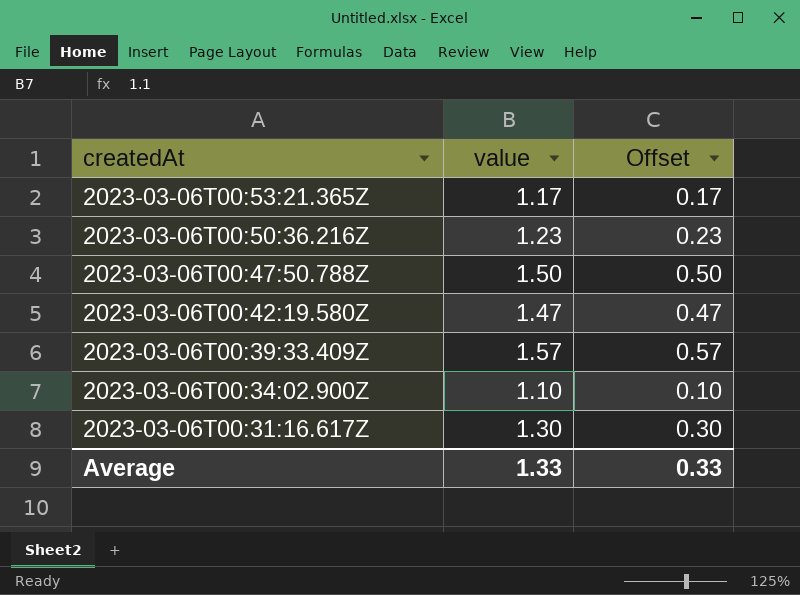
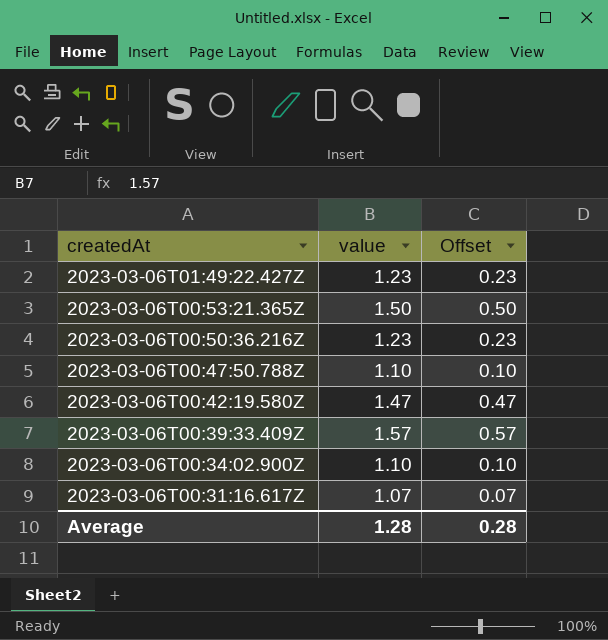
row 2023-03-06T01:49:22.427Z: none -> 1.23 | 0.23
2023-03-06T00:53:21.365Z | value: 1.17 -> 1.50
2023-03-06T00:53:21.365Z | Offset: 0.17 -> 0.50
2023-03-06T00:47:50.788Z | value: 1.50 -> 1.10
2023-03-06T00:47:50.788Z | Offset: 0.50 -> 0.10
2023-03-06T00:31:16.617Z | value: 1.30 -> 1.07
2023-03-06T00:31:16.617Z | Offset: 0.30 -> 0.07
Average | value: 1.33 -> 1.28
Average | Offset: 0.33 -> 0.28

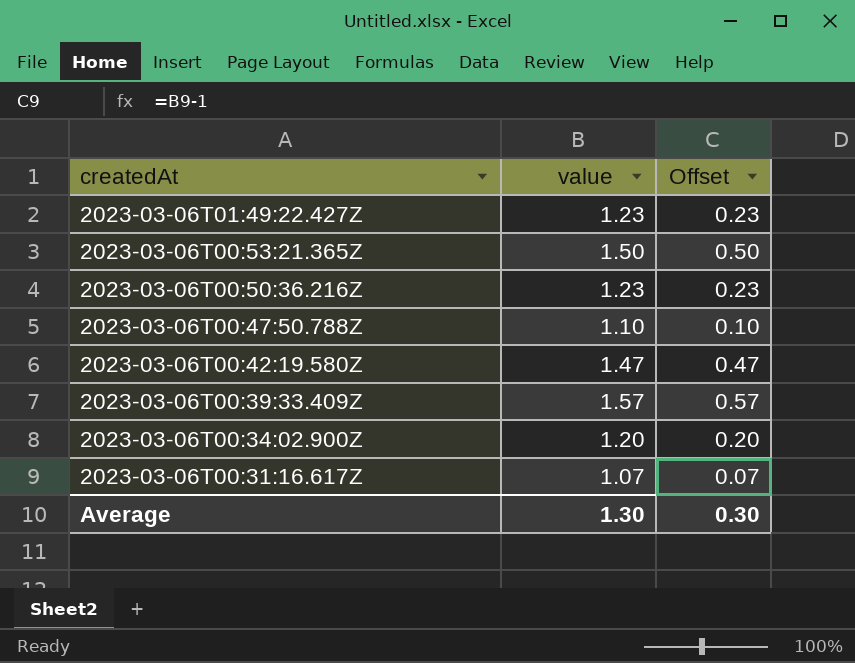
2023-03-06T00:34:02.900Z | value: 1.10 -> 1.20
2023-03-06T00:34:02.900Z | Offset: 0.10 -> 0.20
Average | value: 1.28 -> 1.30
Average | Offset: 0.28 -> 0.30

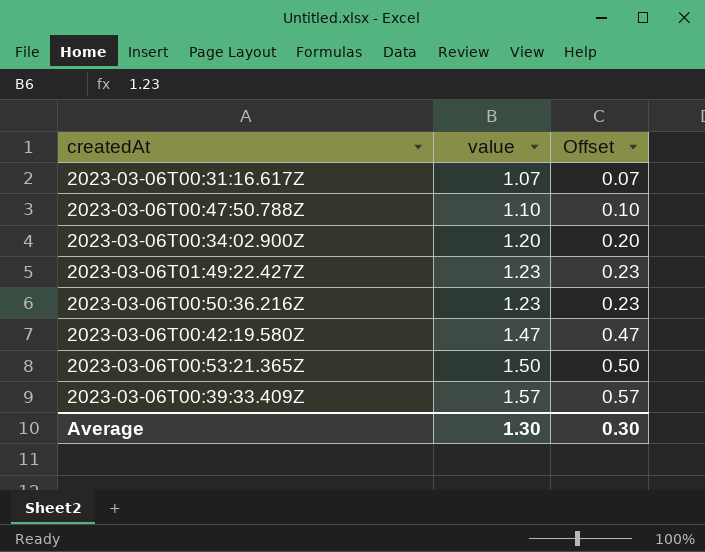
row order: createdAt descending -> value ascending

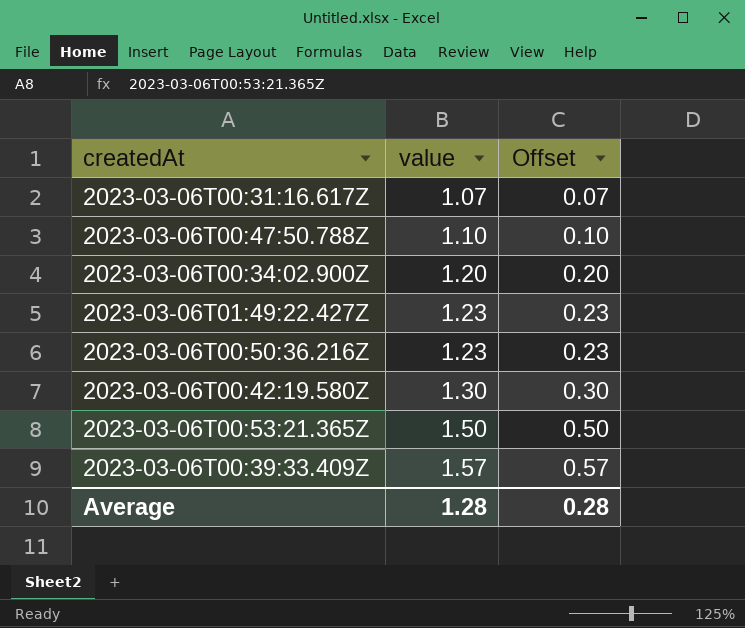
2023-03-06T00:42:19.580Z | value: 1.47 -> 1.30
2023-03-06T00:42:19.580Z | Offset: 0.47 -> 0.30
Average | value: 1.30 -> 1.28
Average | Offset: 0.30 -> 0.28

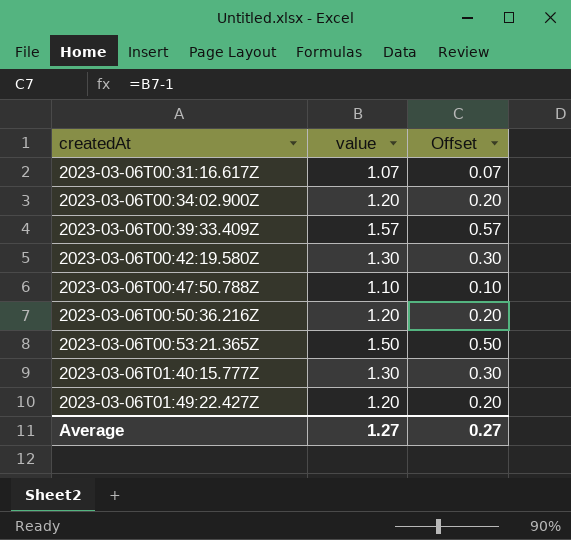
row order: value ascending -> createdAt ascending
2023-03-06T00:50:36.216Z | value: 1.23 -> 1.20
2023-03-06T00:50:36.216Z | Offset: 0.23 -> 0.20
row 2023-03-06T01:40:15.777Z: none -> 1.30 | 0.30
2023-03-06T01:49:22.427Z | value: 1.23 -> 1.20
2023-03-06T01:49:22.427Z | Offset: 0.23 -> 0.20
Average | value: 1.28 -> 1.27
Average | Offset: 0.28 -> 0.27

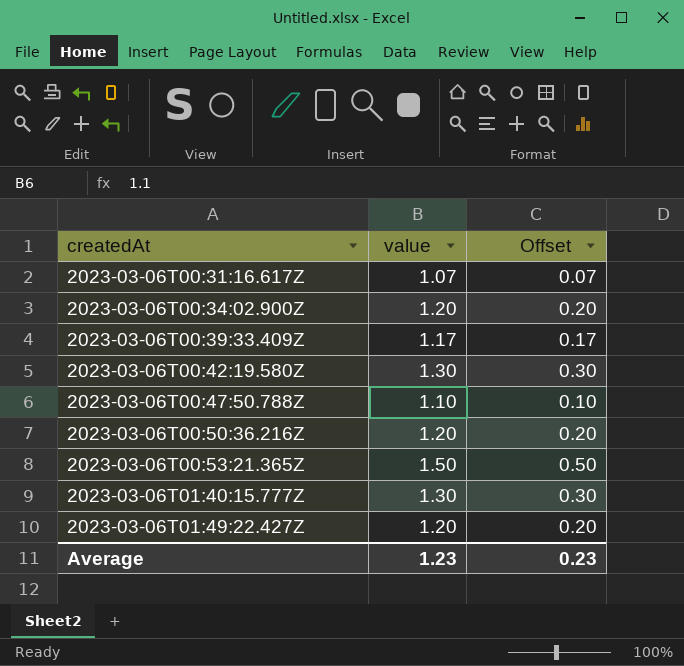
2023-03-06T00:39:33.409Z | value: 1.57 -> 1.17
2023-03-06T00:39:33.409Z | Offset: 0.57 -> 0.17
Average | value: 1.27 -> 1.23
Average | Offset: 0.27 -> 0.23

